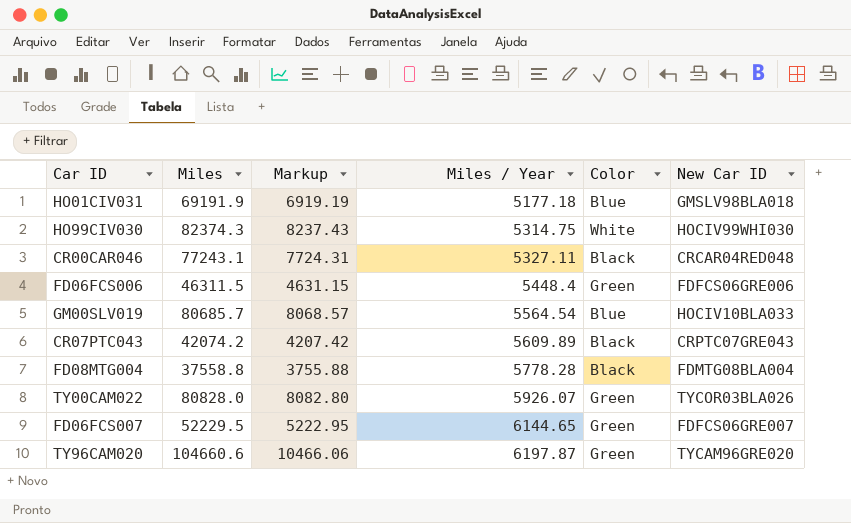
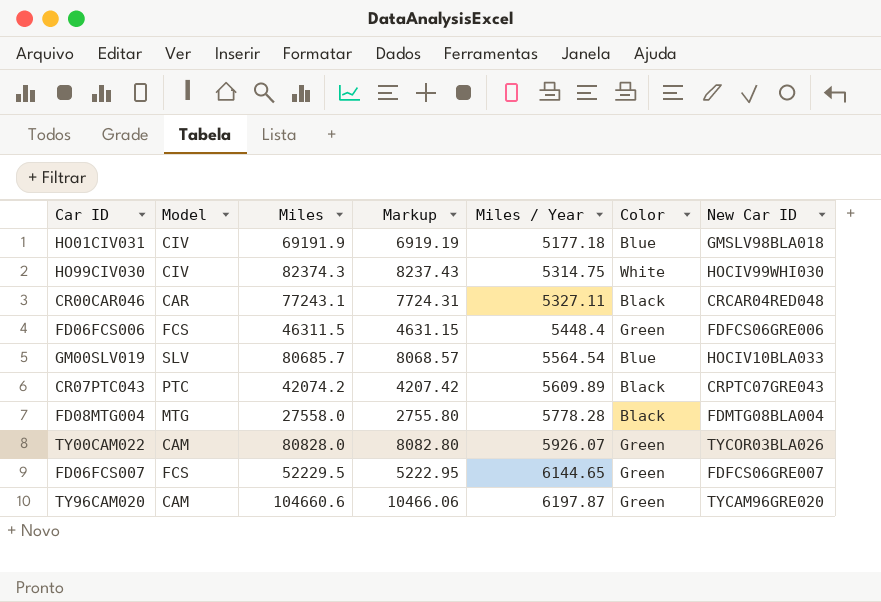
column Model | position: none -> 2
FD08MTG004 | Miles: 37558.8 -> 27558.0
FD08MTG004 | Markup: 3755.88 -> 2755.80

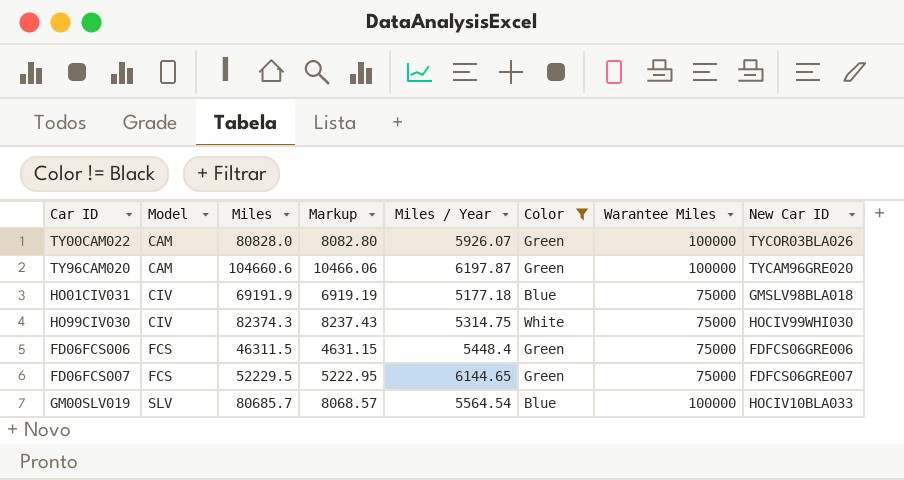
filter: none -> Color != Black
row order: Miles / Year ascending -> Model ascending
column Warantee Miles | position: none -> 7

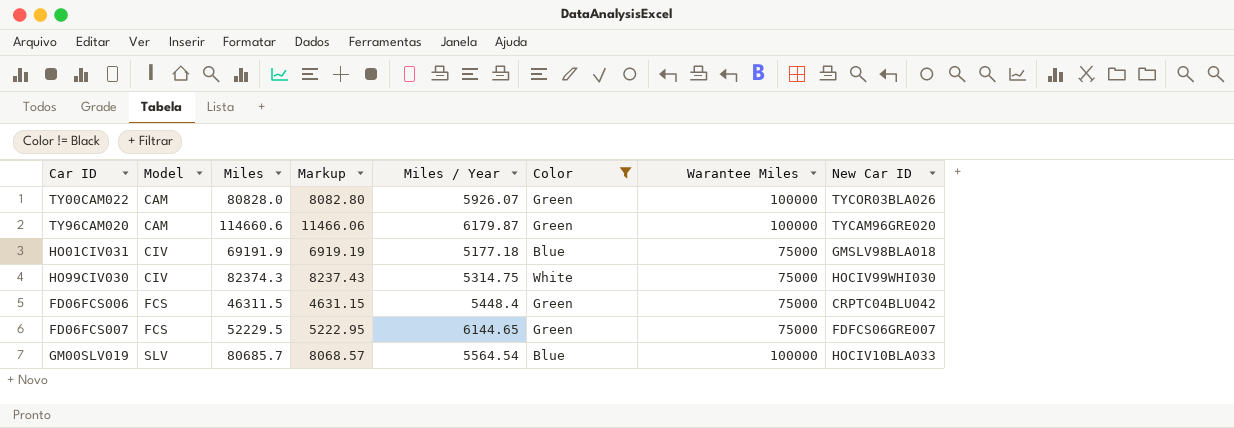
TY96CAM020 | Miles: 104660.6 -> 114660.6
TY96CAM020 | Markup: 10466.06 -> 11466.06
TY96CAM020 | Miles / Year: 6197.87 -> 6179.87
FD06FCS006 | New Car ID: FDFCS06GRE006 -> CRPTC04BLU042

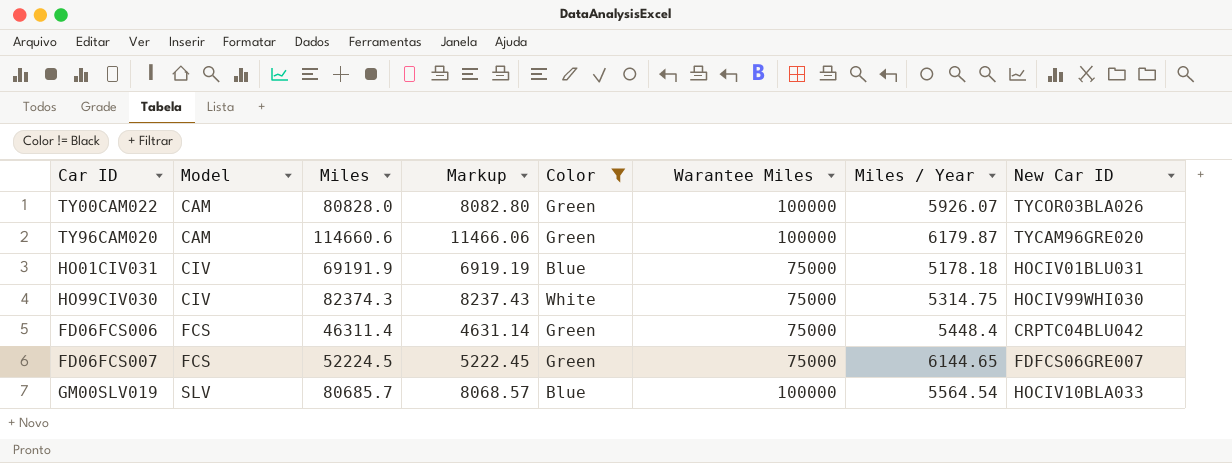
column Miles / Year | position: 5 -> 7
HO01CIV031 | Miles / Year: 5177.18 -> 5178.18
HO01CIV031 | New Car ID: GMSLV98BLA018 -> HOCIV01BLU031
FD06FCS006 | Miles: 46311.5 -> 46311.4
FD06FCS006 | Markup: 4631.15 -> 4631.14
FD06FCS007 | Miles: 52229.5 -> 52224.5
FD06FCS007 | Markup: 5222.95 -> 5222.45

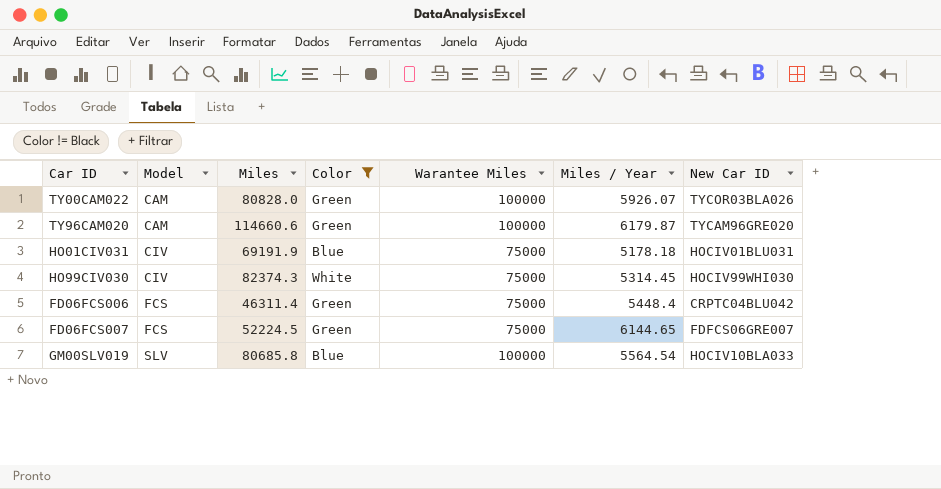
column Markup | formula: [Miles] * 0.1 -> none
HO99CIV030 | Miles / Year: 5314.75 -> 5314.45
GM00SLV019 | Miles: 80685.7 -> 80685.8

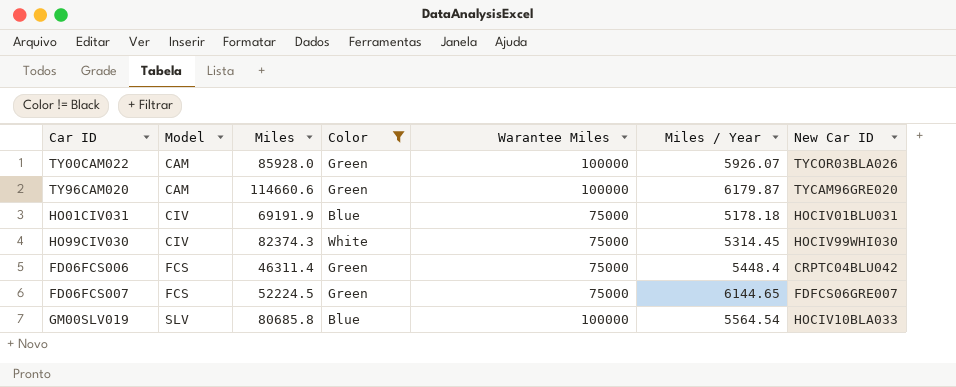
TY00CAM022 | Miles: 80828.0 -> 85928.0

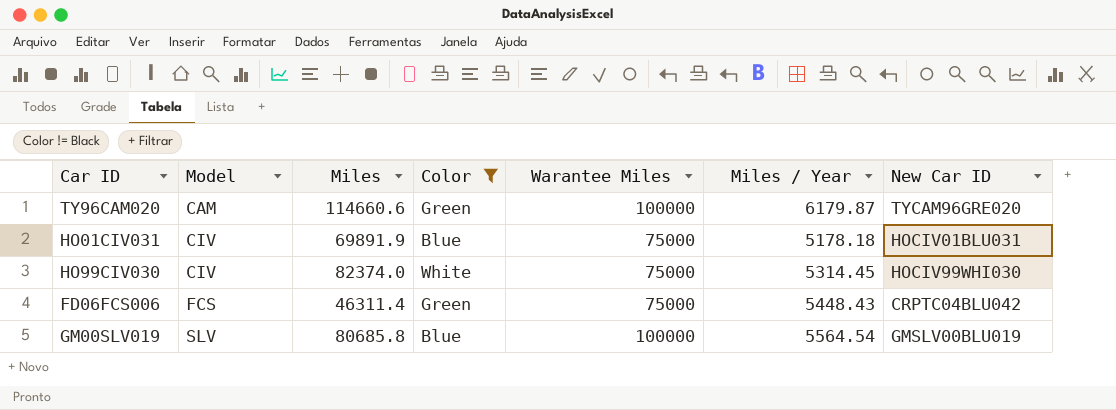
row TY00CAM022: CAM | 85928.0 | Green | 100000 | 5926.07 | TYCOR03BLA026 -> none
row FD06FCS007: FCS | 52224.5 | Green | 75000 | 6144.65 | FDFCS06GRE007 -> none
HO01CIV031 | Miles: 69191.9 -> 69891.9
HO99CIV030 | Miles: 82374.3 -> 82374.0
FD06FCS006 | Miles / Year: 5448.4 -> 5448.43
GM00SLV019 | New Car ID: HOCIV10BLA033 -> GMSLV00BLU019

